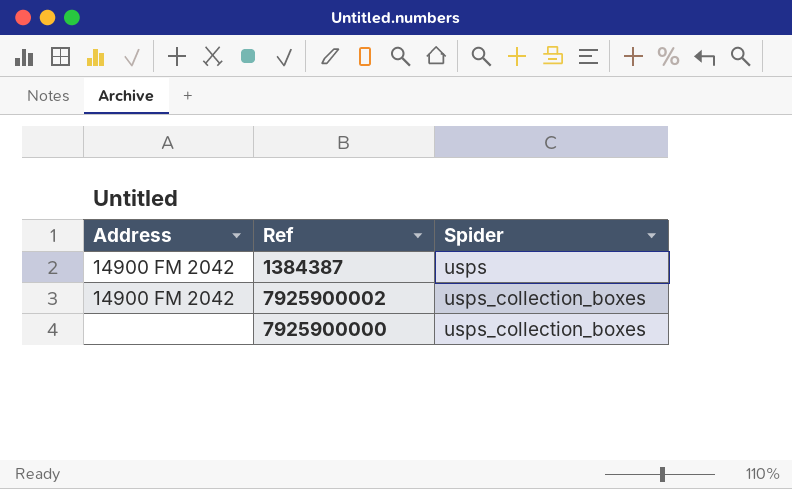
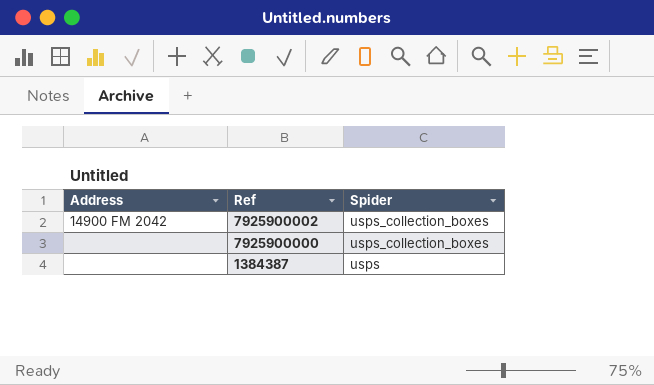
row order: Spider ascending -> Ref descending
1384387 | Address: 14900 FM 2042 -> none

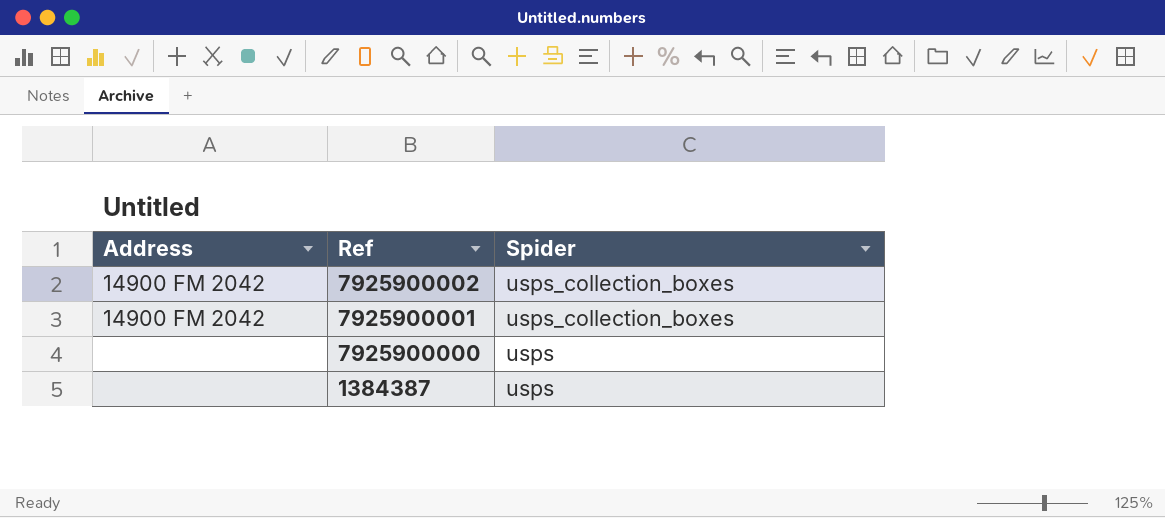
row 7925900001: none -> 14900 FM 2042 | usps_collection_boxes
7925900000 | Spider: usps_collection_boxes -> usps

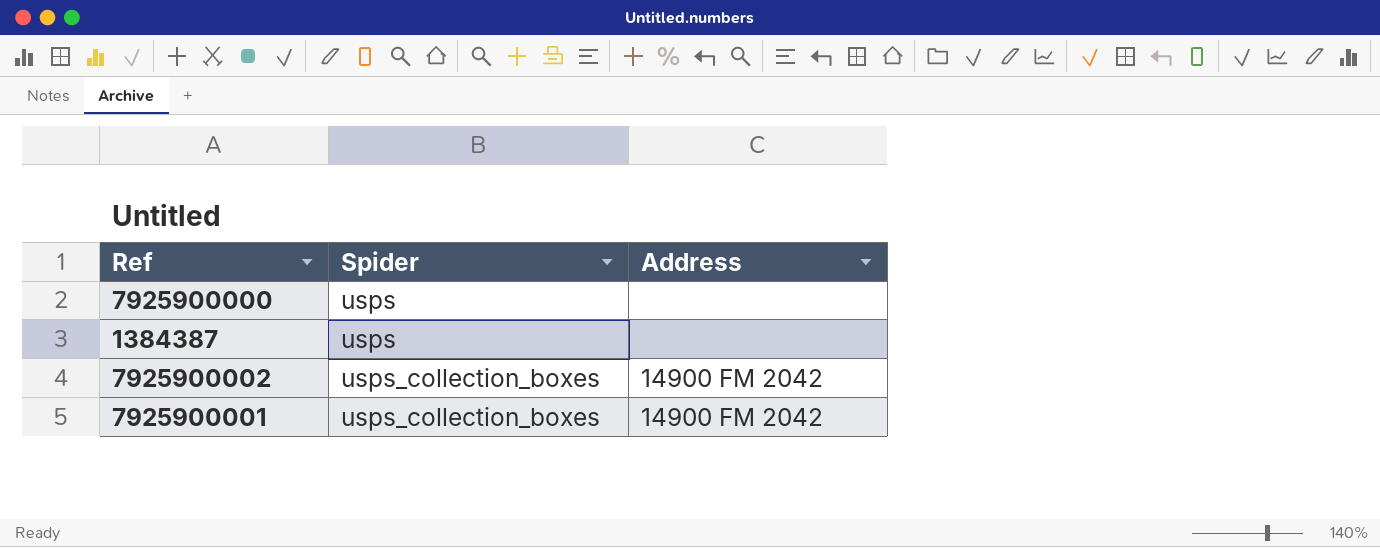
row order: Ref descending -> Spider ascending
column Address | position: 1 -> 3

